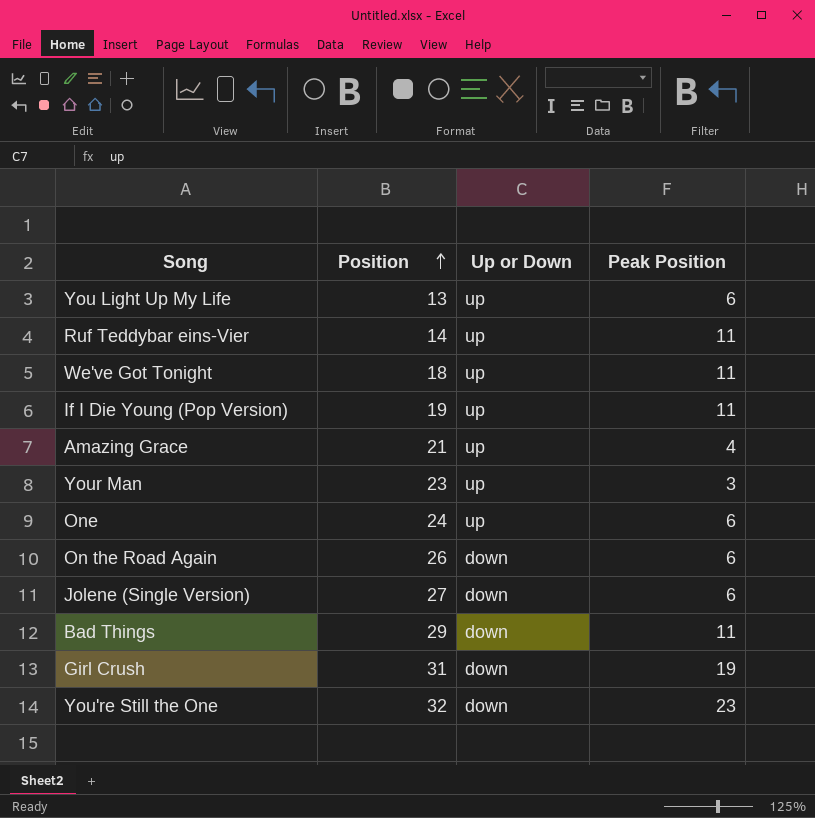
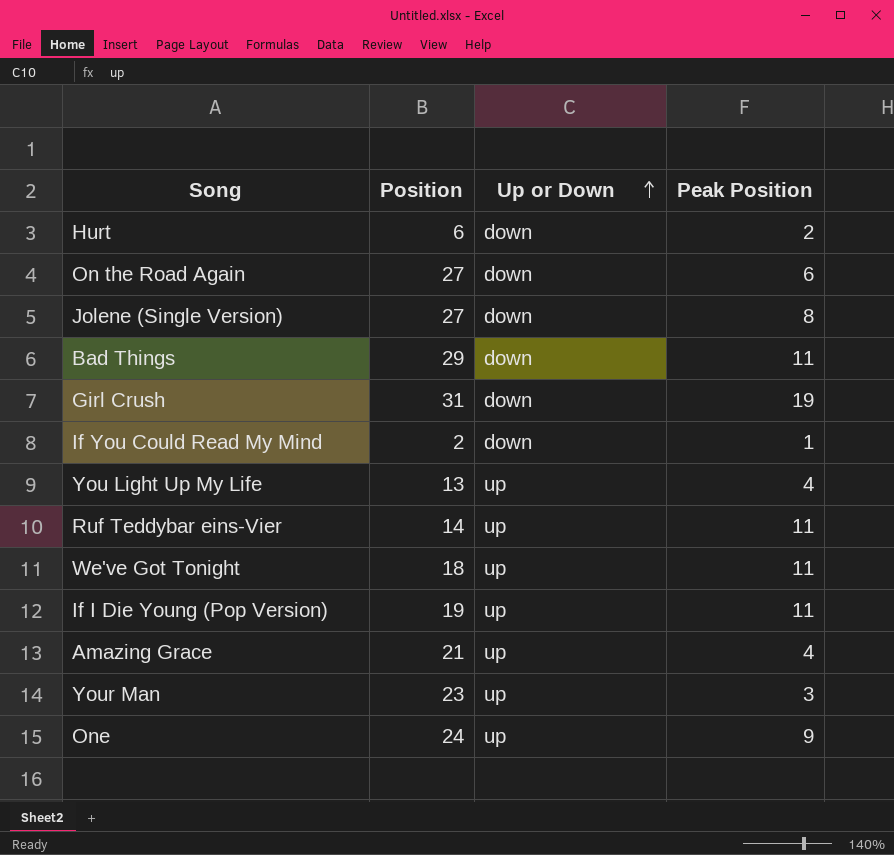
row order: Position ascending -> Up or Down ascending
row You're Still the One: 32 | down | 23 -> none
row Hurt: none -> 6 | down | 2
On the Road Again | Position: 26 -> 27
Jolene (Single Version) | Peak Position: 6 -> 8
row If You Could Read My Mind: none -> 2 | down | 1
You Light Up My Life | Peak Position: 6 -> 4
One | Peak Position: 6 -> 9

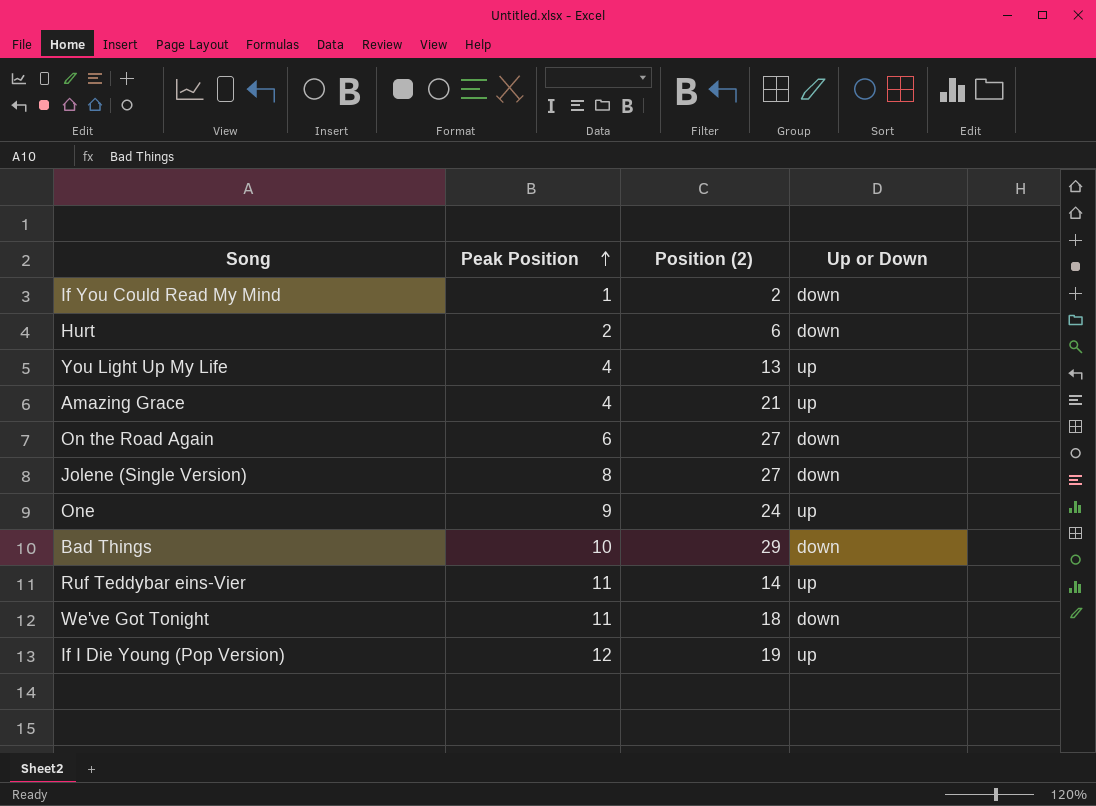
row order: Up or Down ascending -> Peak Position ascending
column Peak Position | position: 4 -> 2
column name: Position -> Position (2)
row Girl Crush: 31 | down | 19 -> none
row Your Man: 23 | up | 3 -> none
Bad Things | Peak Position: 11 -> 10
We've Got Tonight | Up or Down: up -> down
If I Die Young (Pop Version) | Peak Position: 11 -> 12

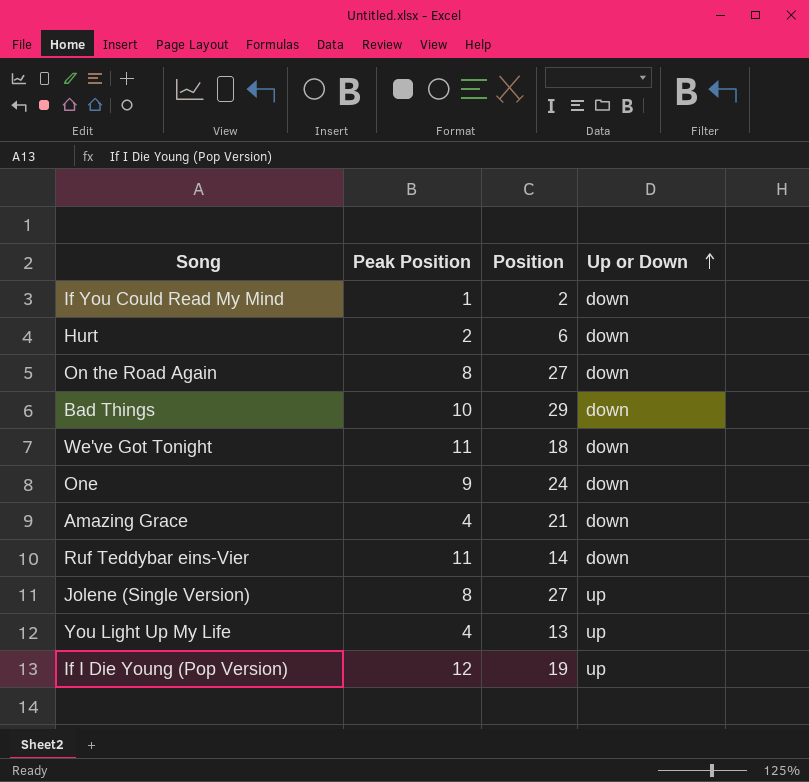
row order: Peak Position ascending -> Up or Down ascending
column name: Position (2) -> Position
On the Road Again | Peak Position: 6 -> 8
One | Up or Down: up -> down
Amazing Grace | Up or Down: up -> down
Ruf Teddybar eins-Vier | Up or Down: up -> down
Jolene (Single Version) | Up or Down: down -> up

